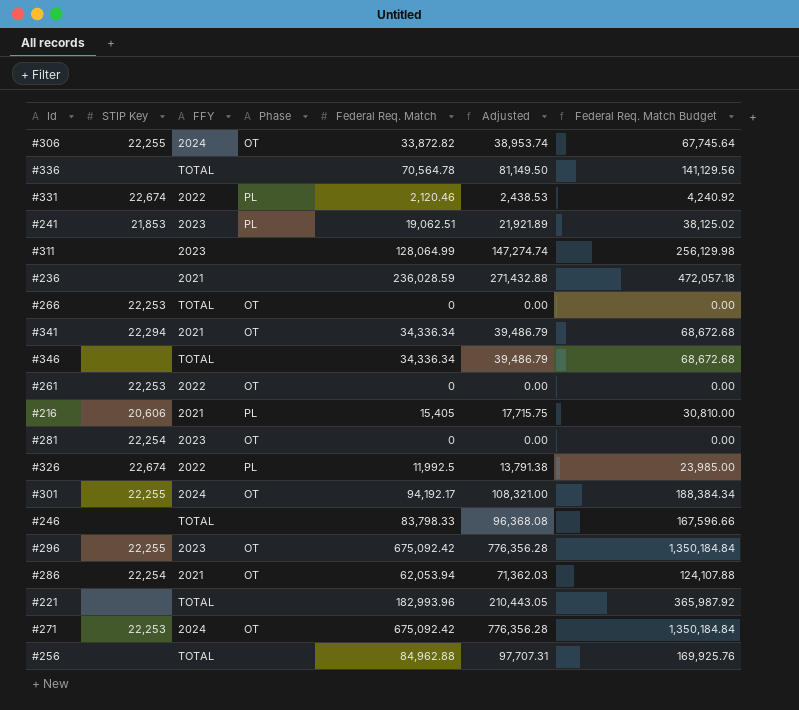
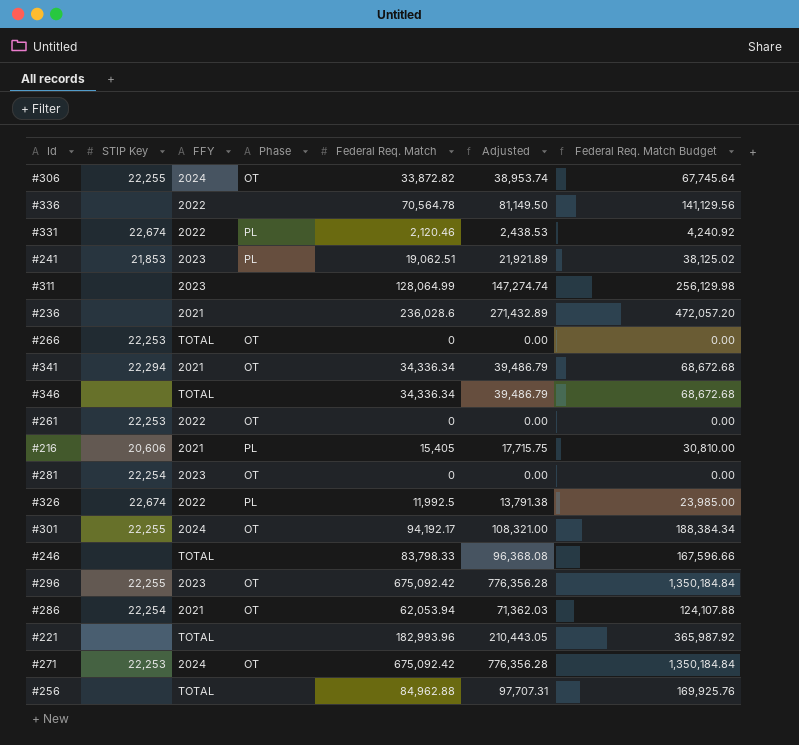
#336 | FFY: TOTAL -> 2022
#236 | Federal Req. Match: 236,028.59 -> 236,028.6
#236 | Adjusted: 271,432.88 -> 271,432.89
#236 | Federal Req. Match Budget: 472,057.18 -> 472,057.20

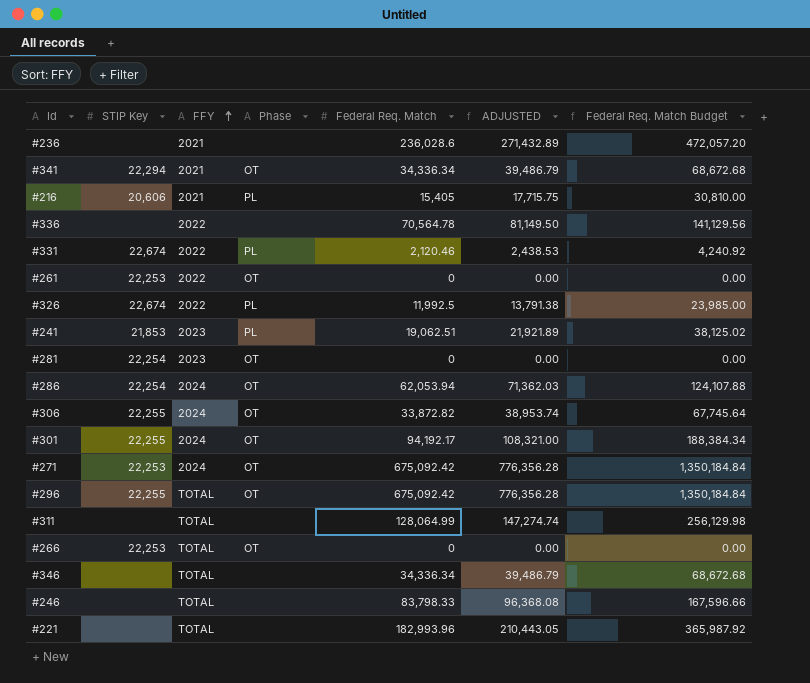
row order: none -> FFY ascending
column name: Adjusted -> ADJUSTED
row #256: none | TOTAL | none | 84,962.88 | 97,707.31 | 169,925.76 -> none
#286 | FFY: 2021 -> 2024
#296 | FFY: 2023 -> TOTAL
#311 | FFY: 2023 -> TOTAL

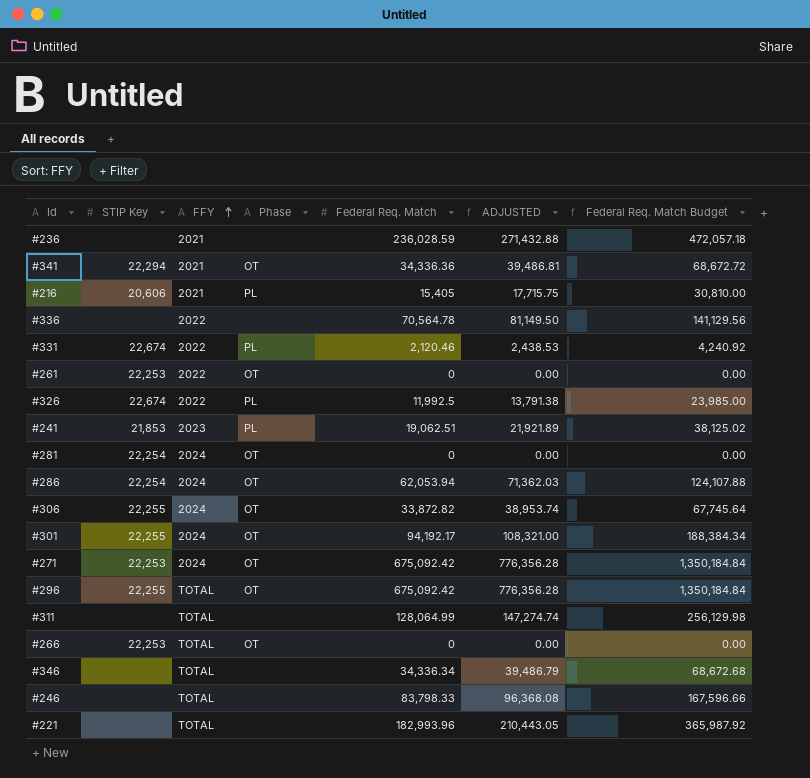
#236 | Federal Req. Match: 236,028.6 -> 236,028.59
#236 | ADJUSTED: 271,432.89 -> 271,432.88
#236 | Federal Req. Match Budget: 472,057.20 -> 472,057.18
#341 | Federal Req. Match: 34,336.34 -> 34,336.36
#341 | ADJUSTED: 39,486.79 -> 39,486.81
#341 | Federal Req. Match Budget: 68,672.68 -> 68,672.72
#281 | FFY: 2023 -> 2024

